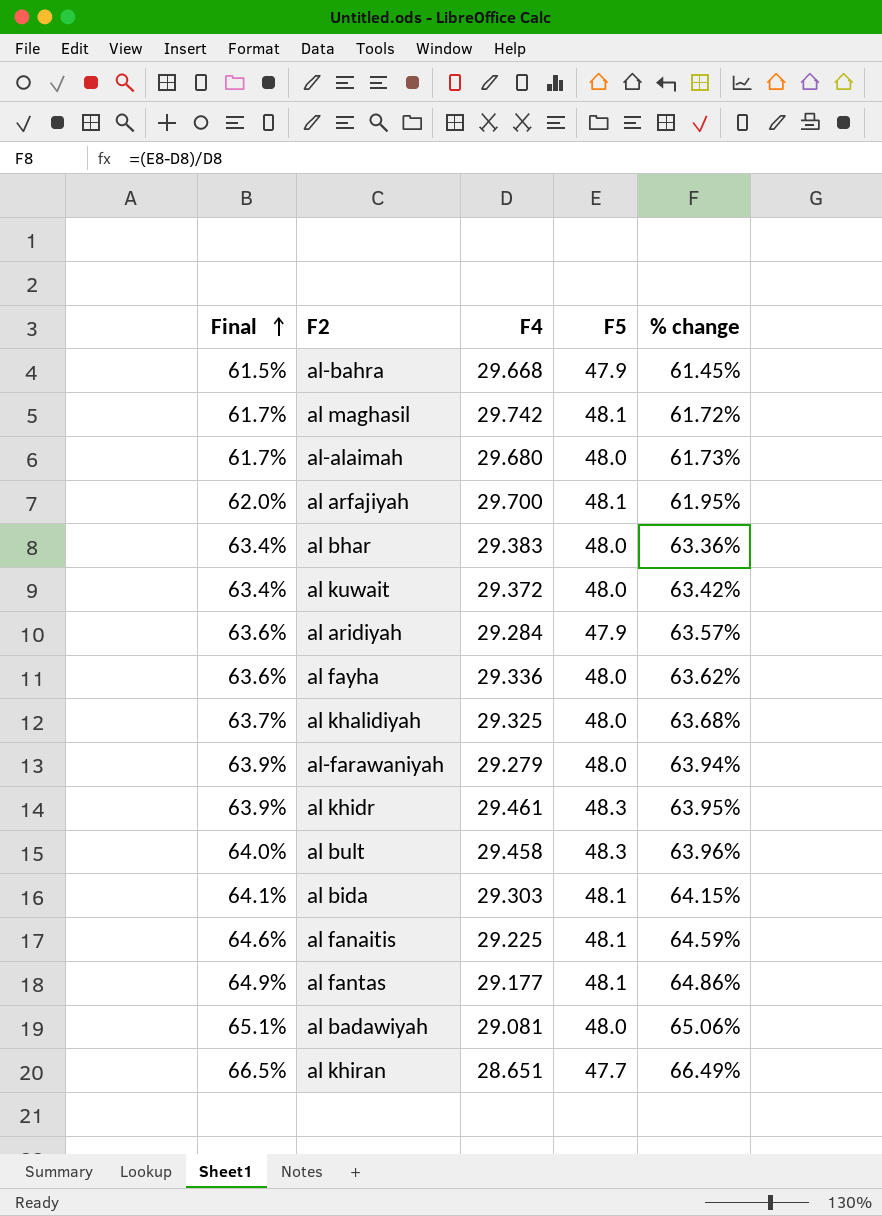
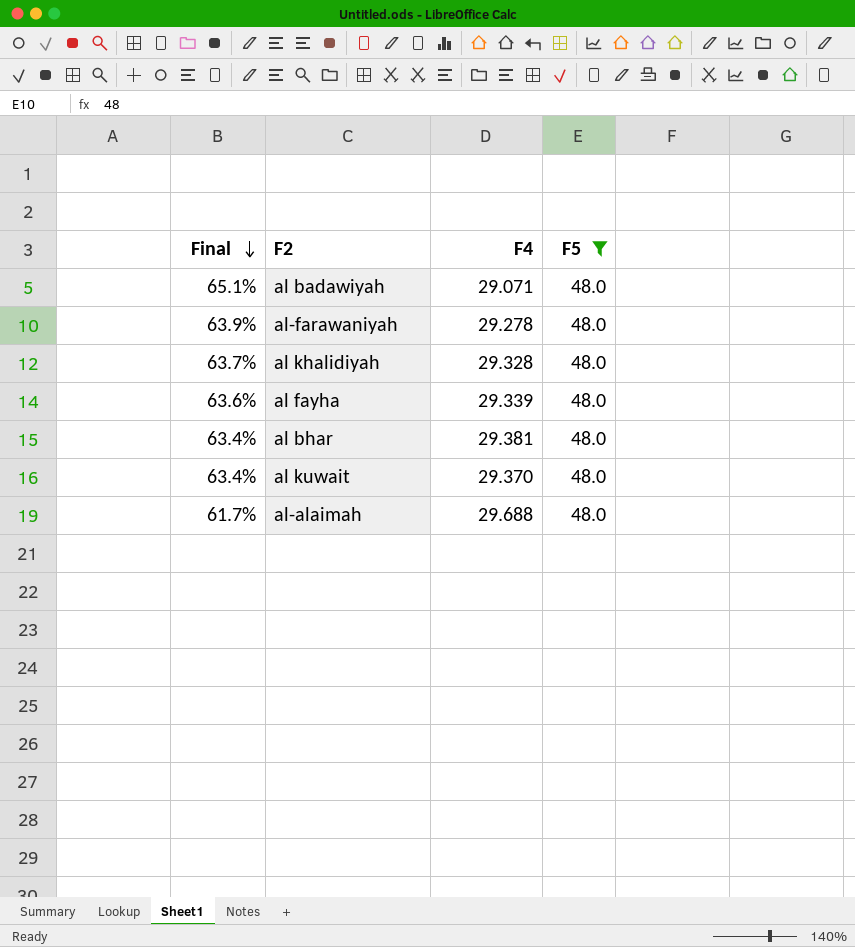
filter: none -> F5 = 48.0
row order: Final ascending -> Final descending
column % change | formula: ([F5] - [F4]) / [F4] -> none
al badawiyah | F4: 29.081 -> 29.071
al-farawaniyah | F4: 29.279 -> 29.278
al khalidiyah | F4: 29.325 -> 29.328
al fayha | F4: 29.336 -> 29.339
al bhar | F4: 29.383 -> 29.381
al kuwait | F4: 29.372 -> 29.370
al-alaimah | F4: 29.680 -> 29.688

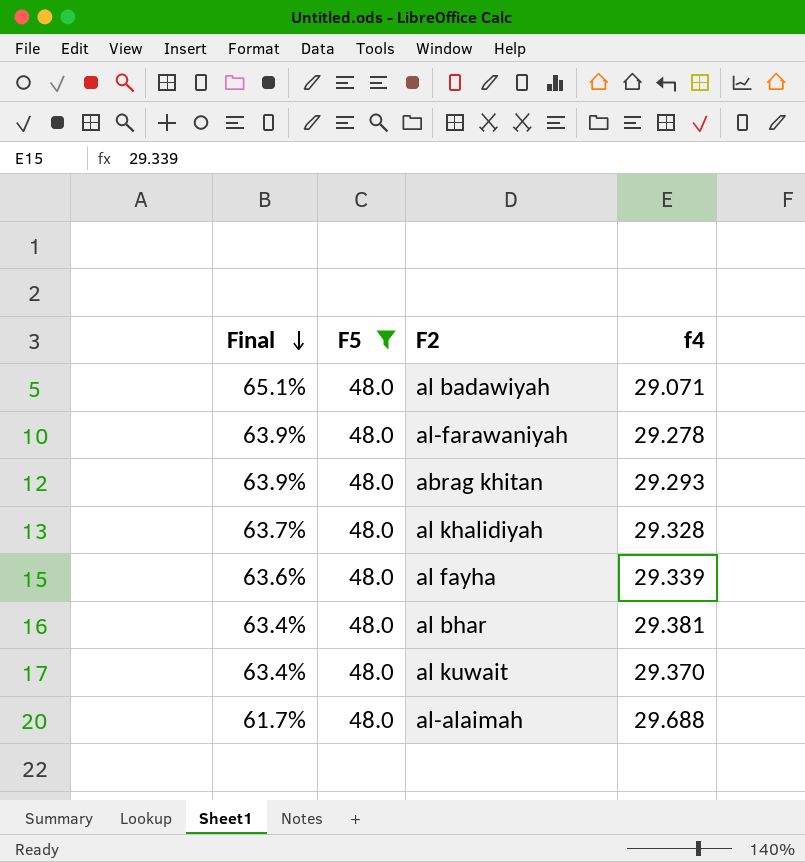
column F5 | position: 4 -> 2
column name: F4 -> f4
row abrag khitan: none -> 63.9% | 48.0 | 29.293

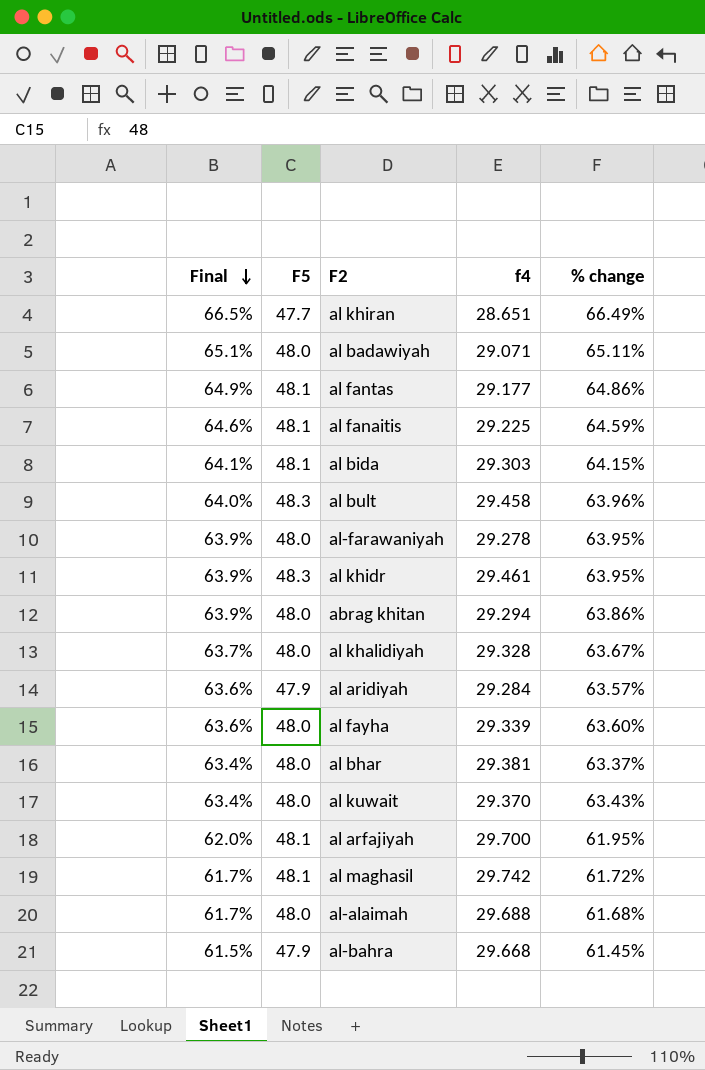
filter: F5 = 48.0 -> none
column % change | formula: none -> ([F5] - [f4]) / [f4]
abrag khitan | f4: 29.293 -> 29.294

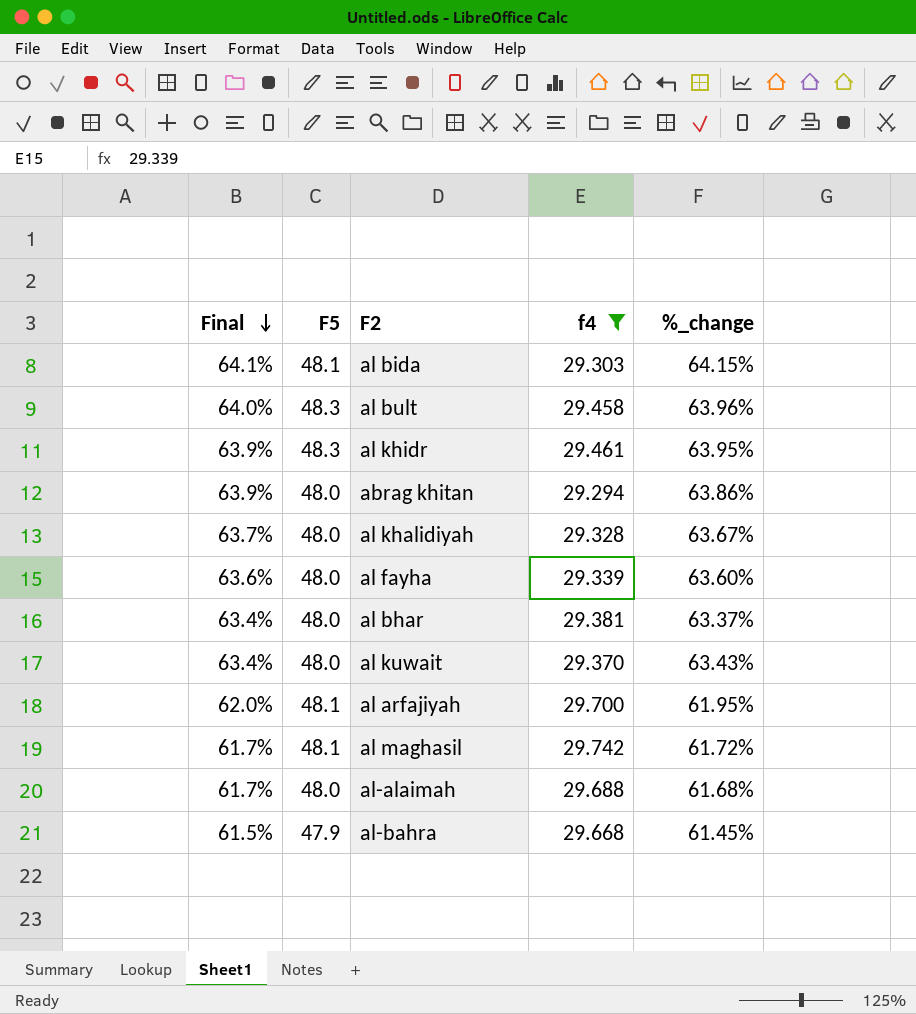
filter: none -> f4 >= 29.294
column name: % change -> %_change

